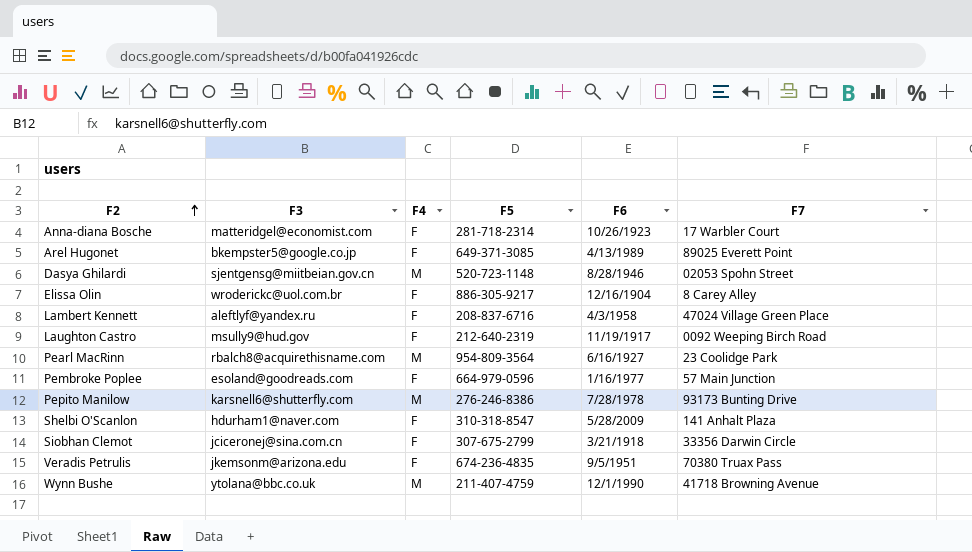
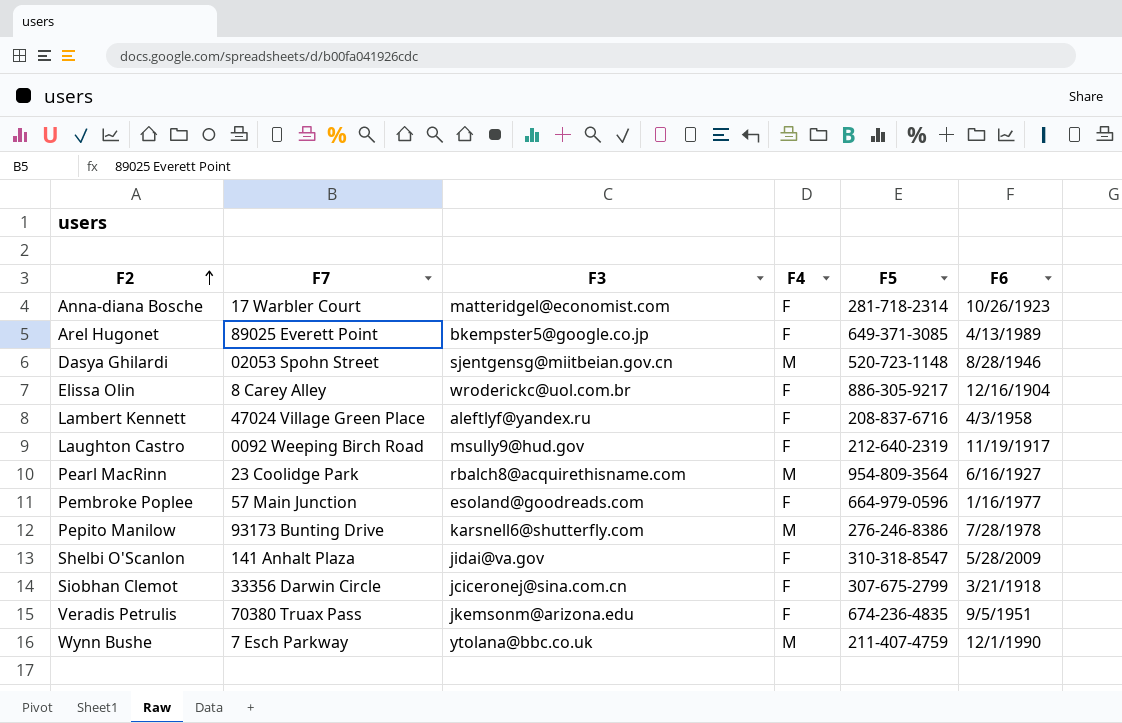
column F7 | position: 6 -> 2
Shelbi O'Scanlon | F3: hdurham1@naver.com -> jidai@va.gov
Wynn Bushe | F7: 41718 Browning Avenue -> 7 Esch Parkway

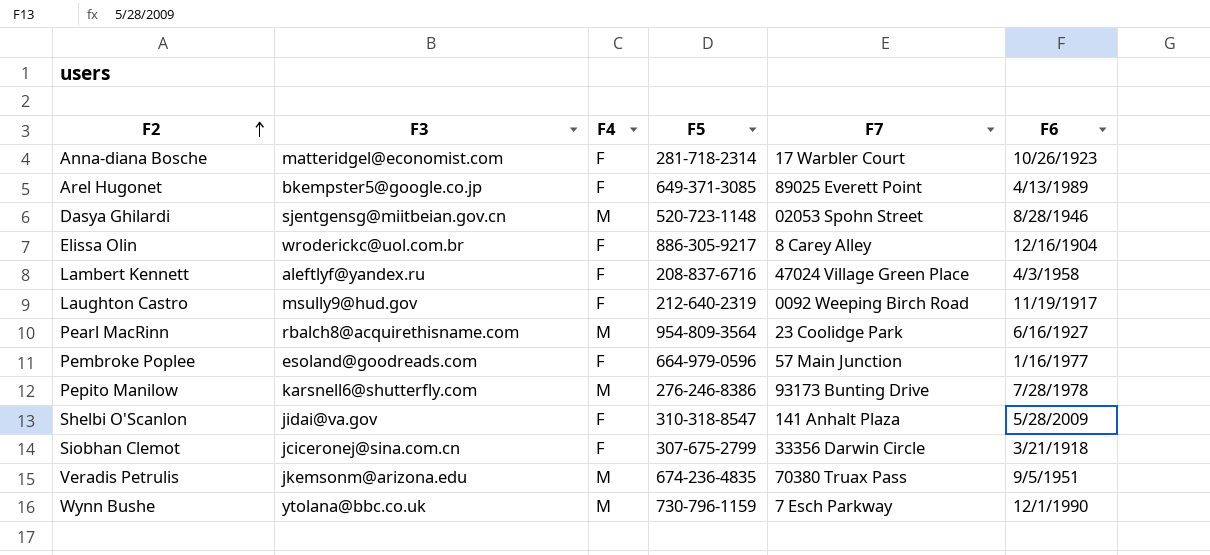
column F7 | position: 2 -> 5
Veradis Petrulis | F4: F -> M
Wynn Bushe | F5: 211-407-4759 -> 730-796-1159

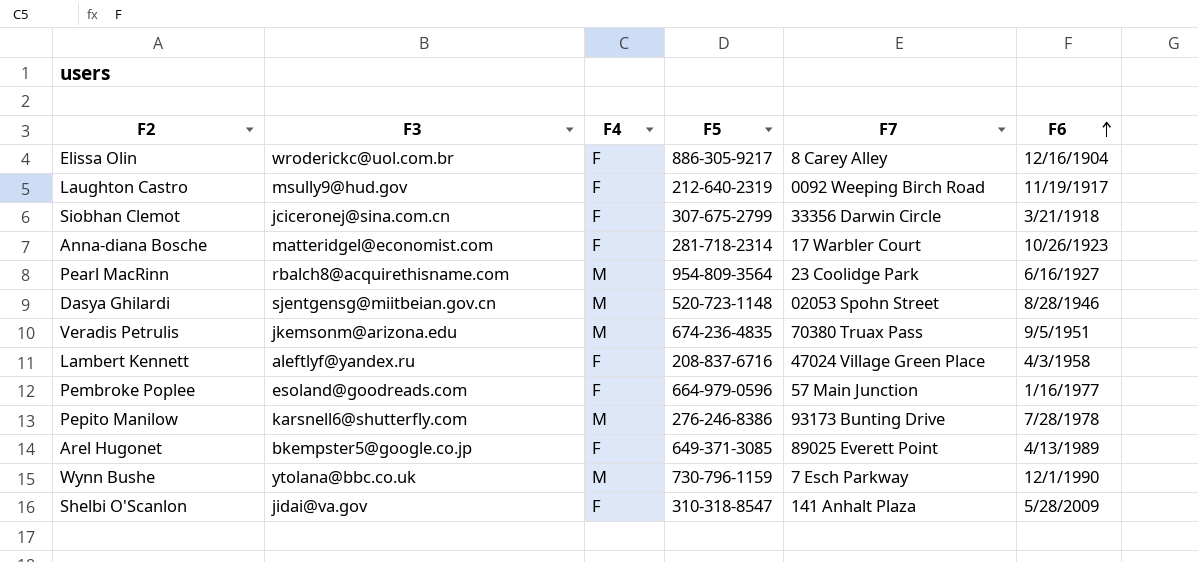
row order: F2 ascending -> F6 ascending

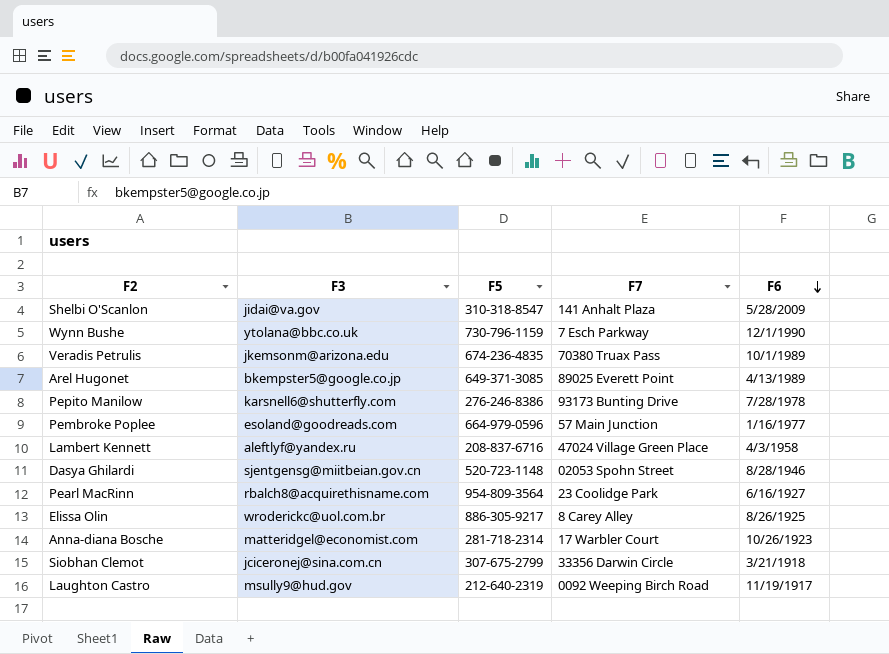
row order: F6 ascending -> F6 descending
column F4 | position: 3 -> none
Veradis Petrulis | F6: 9/5/1951 -> 10/1/1989
Elissa Olin | F6: 12/16/1904 -> 8/26/1925

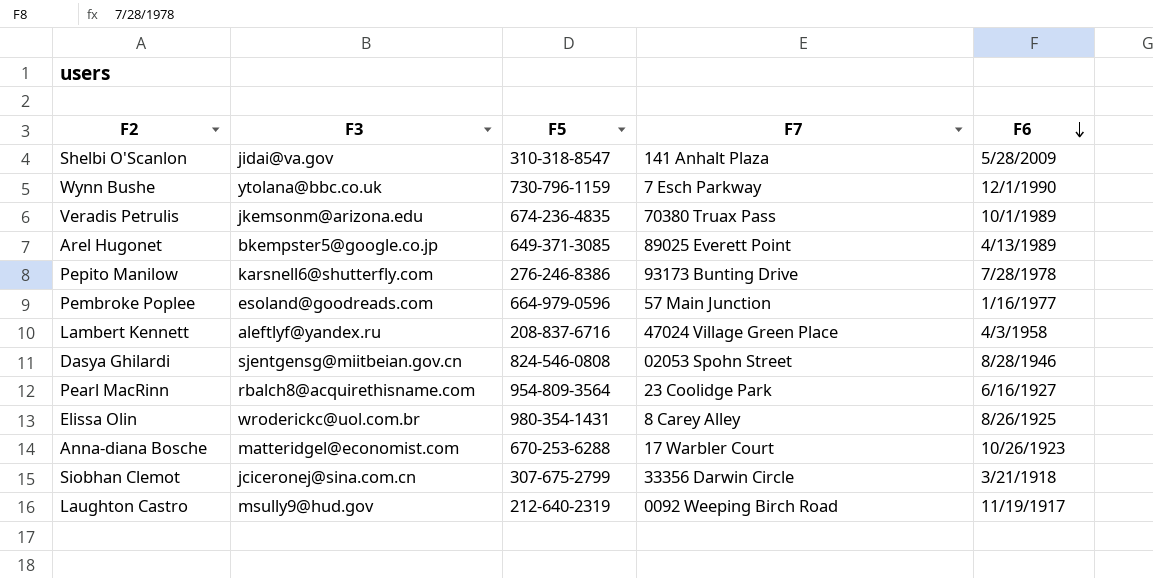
Dasya Ghilardi | F5: 520-723-1148 -> 824-546-0808
Elissa Olin | F5: 886-305-9217 -> 980-354-1431
Anna-diana Bosche | F5: 281-718-2314 -> 670-253-6288

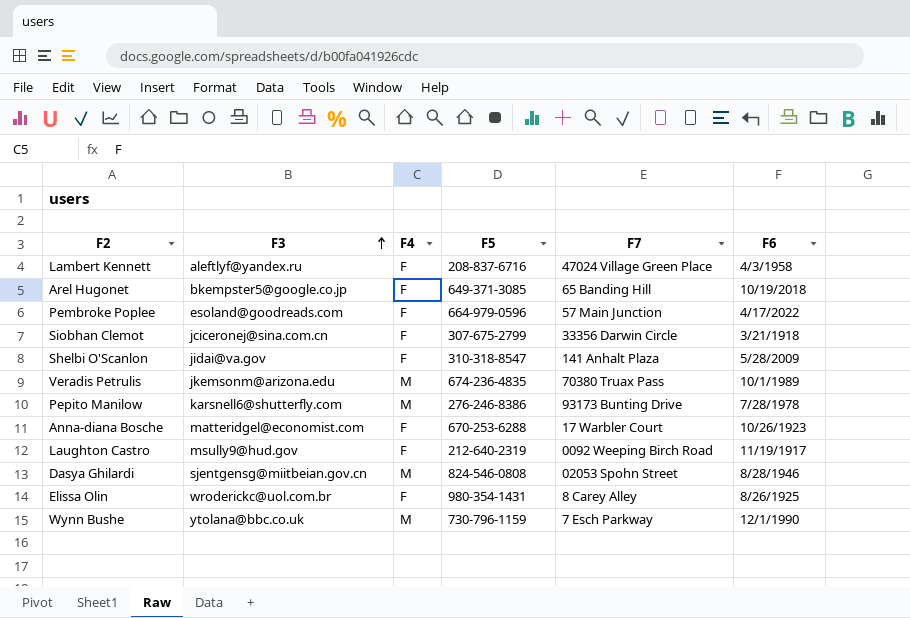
row order: F6 descending -> F3 ascending
column F4 | position: none -> 3
row Pearl MacRinn: rbalch8@acquirethisname.com | 954-809-3564 | 23 Coolidge Park | 6/16/1927 -> none
Arel Hugonet | F7: 89025 Everett Point -> 65 Banding Hill
Arel Hugonet | F6: 4/13/1989 -> 10/19/2018
Pembroke Poplee | F6: 1/16/1977 -> 4/17/2022

